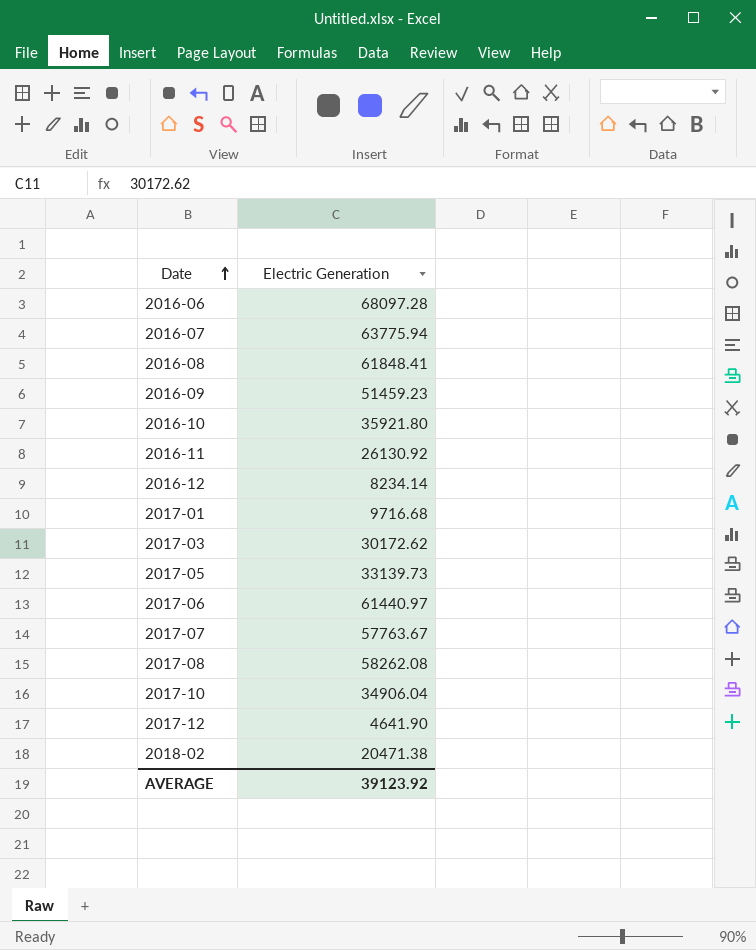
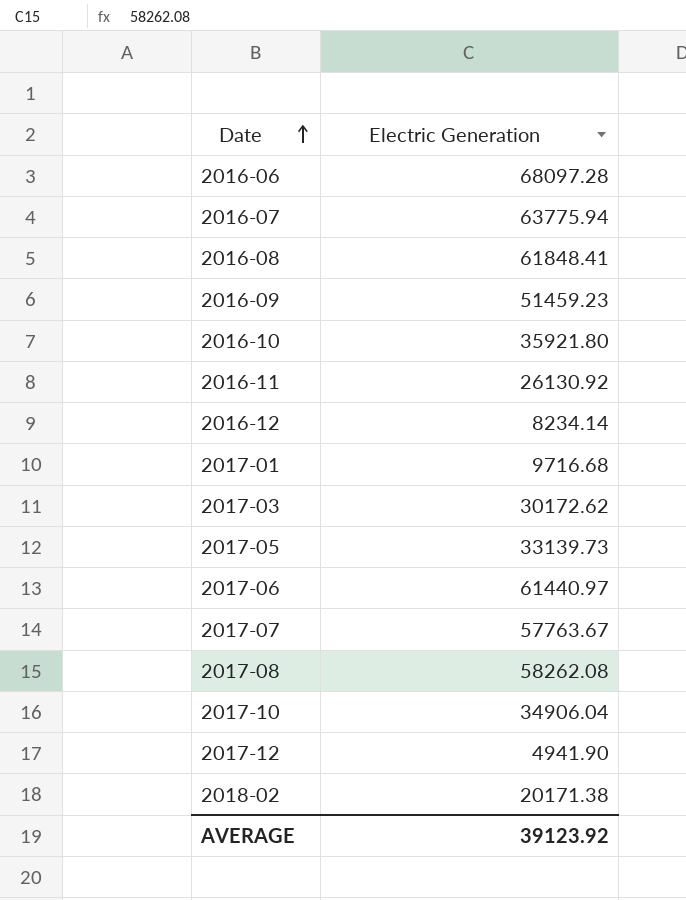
2017-12 | Electric Generation: 4641.90 -> 4941.90
2018-02 | Electric Generation: 20471.38 -> 20171.38

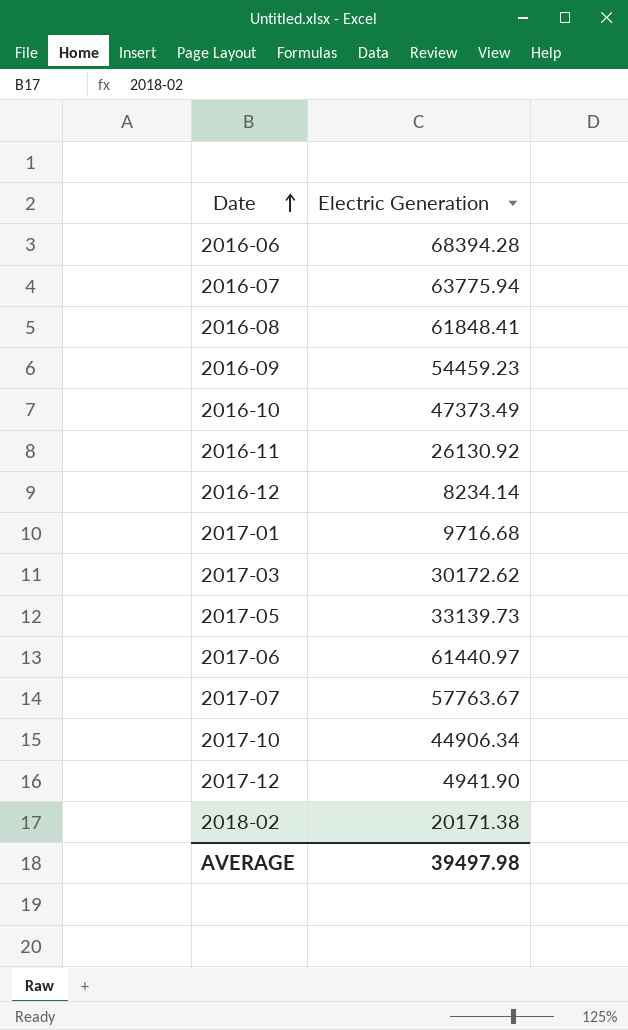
row 2017-08: 58262.08 -> none
2016-06 | Electric Generation: 68097.28 -> 68394.28
2016-09 | Electric Generation: 51459.23 -> 54459.23
2016-10 | Electric Generation: 35921.80 -> 47373.49
2017-10 | Electric Generation: 34906.04 -> 44906.34
AVERAGE | Electric Generation: 39123.92 -> 39497.98

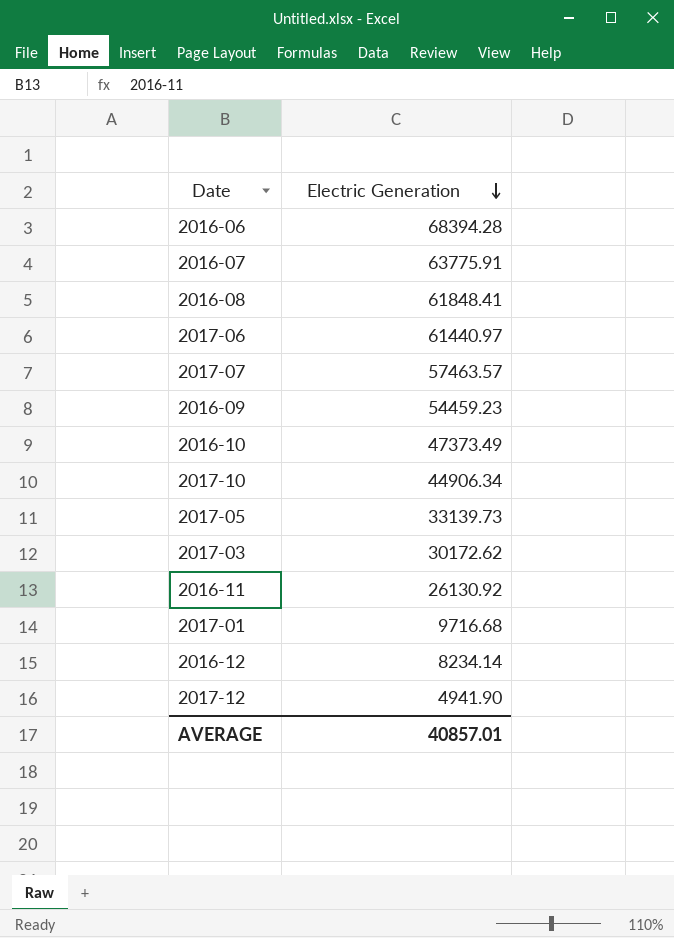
row order: Date ascending -> Electric Generation descending
row 2018-02: 20171.38 -> none
2016-07 | Electric Generation: 63775.94 -> 63775.91
2017-07 | Electric Generation: 57763.67 -> 57463.57
AVERAGE | Electric Generation: 39497.98 -> 40857.01

